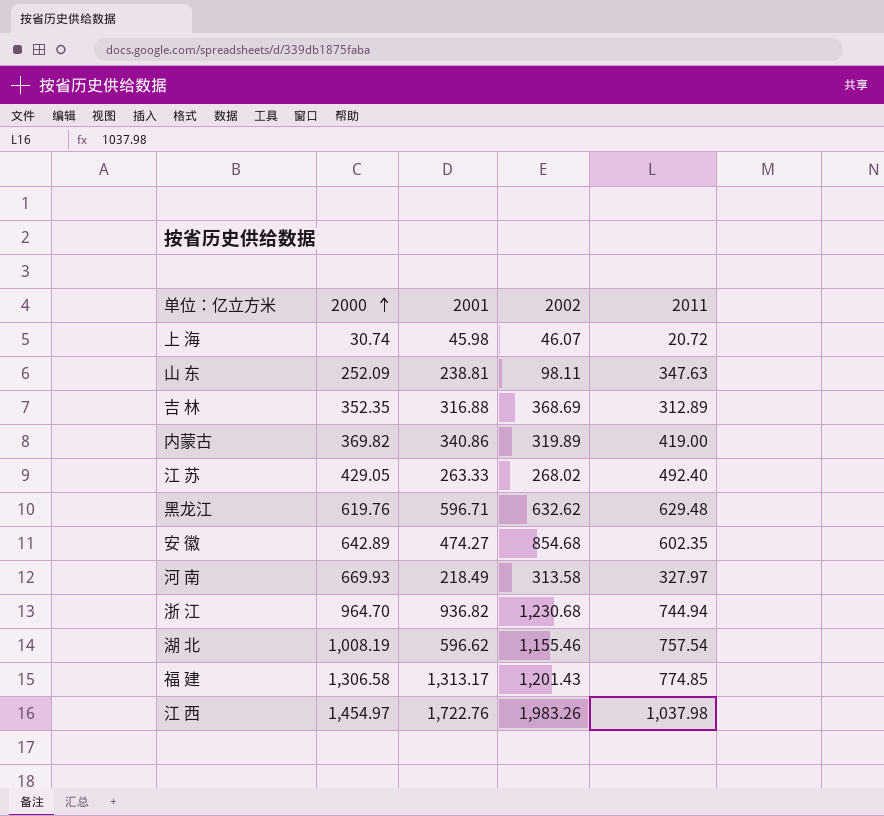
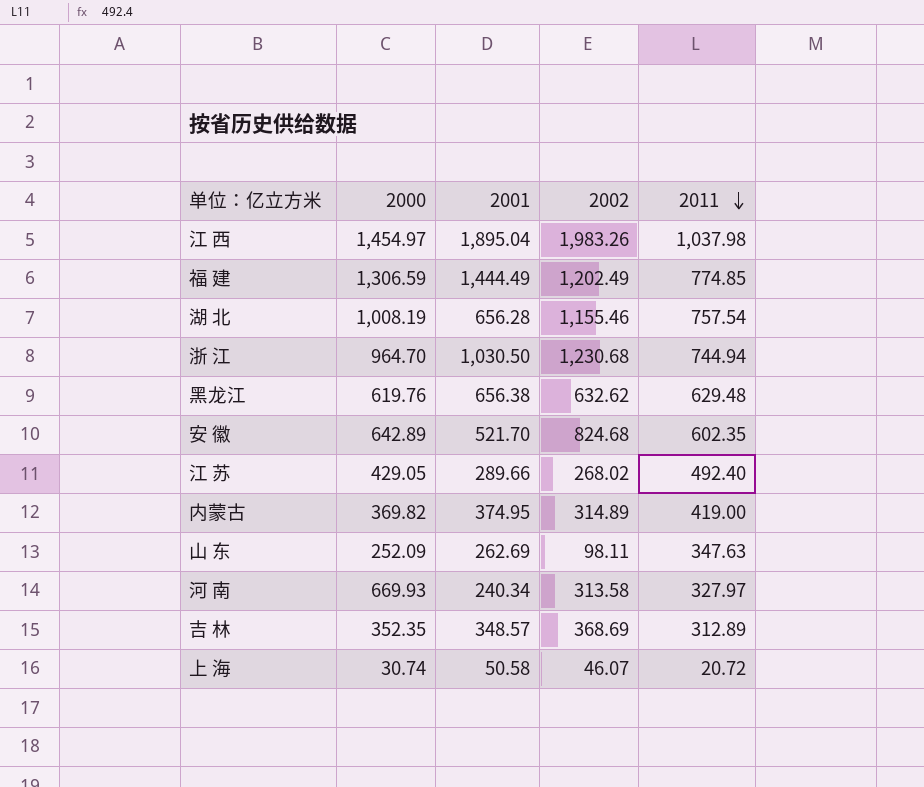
row order: 2000 ascending -> 2011 descending
江 西 | 2001: 1,722.76 -> 1,895.04
福 建 | 2000: 1,306.58 -> 1,306.59
福 建 | 2001: 1,313.17 -> 1,444.49
福 建 | 2002: 1,201.43 -> 1,202.49
湖 北 | 2001: 596.62 -> 656.28
浙 江 | 2001: 936.82 -> 1,030.50
黑龙江 | 2001: 596.71 -> 656.38
安 徽 | 2001: 474.27 -> 521.70
安 徽 | 2002: 854.68 -> 824.68
江 苏 | 2001: 263.33 -> 289.66
内蒙古 | 2001: 340.86 -> 374.95
内蒙古 | 2002: 319.89 -> 314.89
山 东 | 2001: 238.81 -> 262.69
河 南 | 2001: 218.49 -> 240.34
吉 林 | 2001: 316.88 -> 348.57
上 海 | 2001: 45.98 -> 50.58

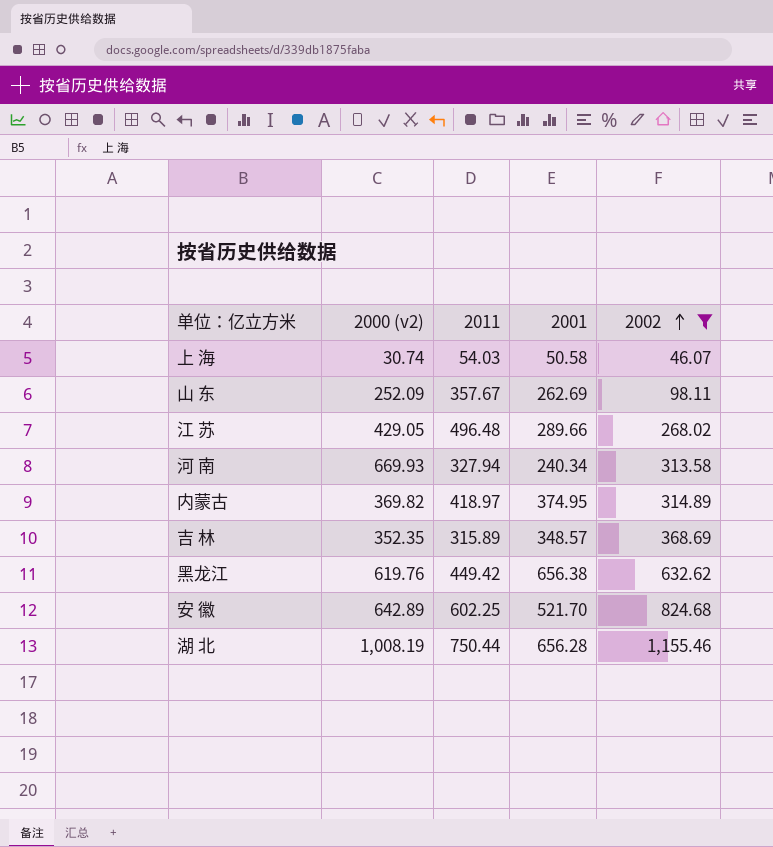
filter: none -> 2002 <= 1,155.46
row order: 2011 descending -> 2002 ascending
column name: 2000 -> 2000 (v2)
column 2011 | position: 5 -> 3
上 海 | 2011: 20.72 -> 54.03
山 东 | 2011: 347.63 -> 357.67
江 苏 | 2011: 492.40 -> 496.48
河 南 | 2011: 327.97 -> 327.94
内蒙古 | 2011: 419.00 -> 418.97
吉 林 | 2011: 312.89 -> 315.89
黑龙江 | 2011: 629.48 -> 449.42
安 徽 | 2011: 602.35 -> 602.25
湖 北 | 2011: 757.54 -> 750.44

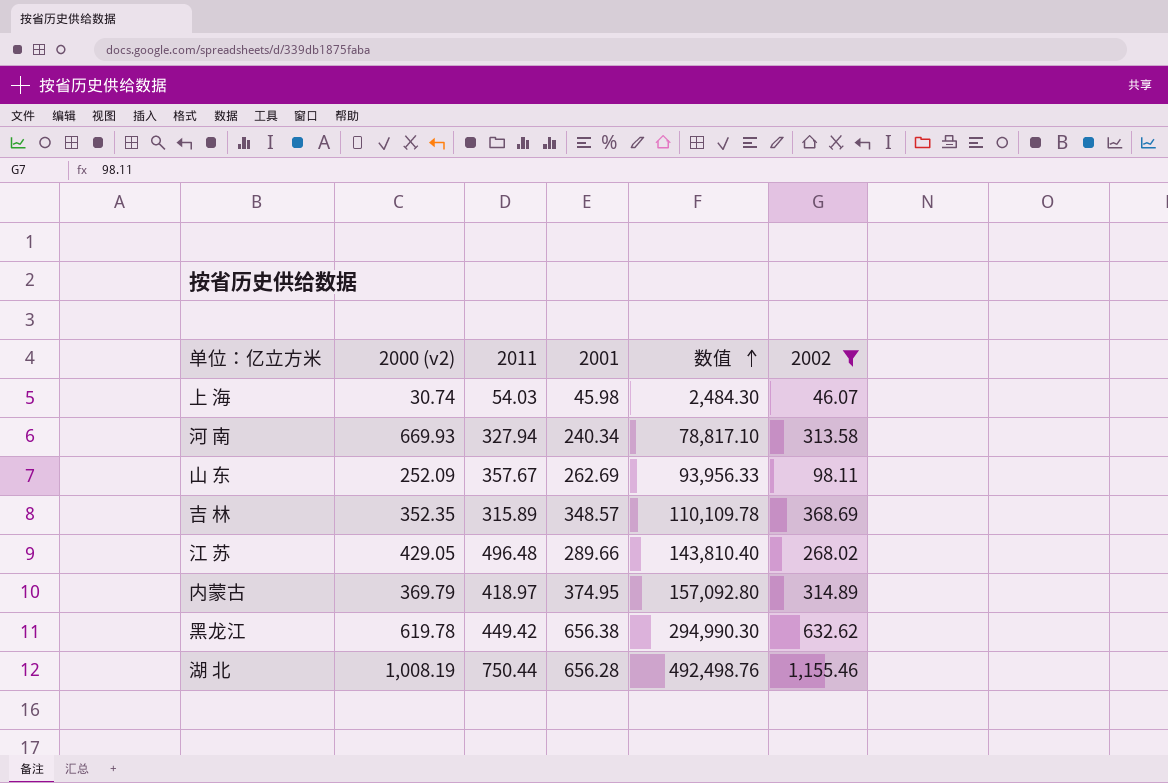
row order: 2002 ascending -> 数值 ascending
column 数值 | formula: none -> [2011] * [2001]
row 安 徽: 642.89 | 602.25 | 521.70 | 824.68 -> none
上 海 | 2001: 50.58 -> 45.98
内蒙古 | 2000 (v2): 369.82 -> 369.79
黑龙江 | 2000 (v2): 619.76 -> 619.78

